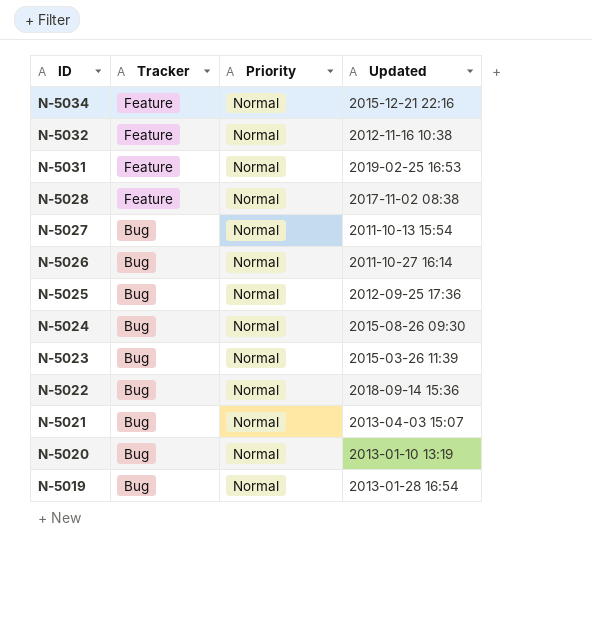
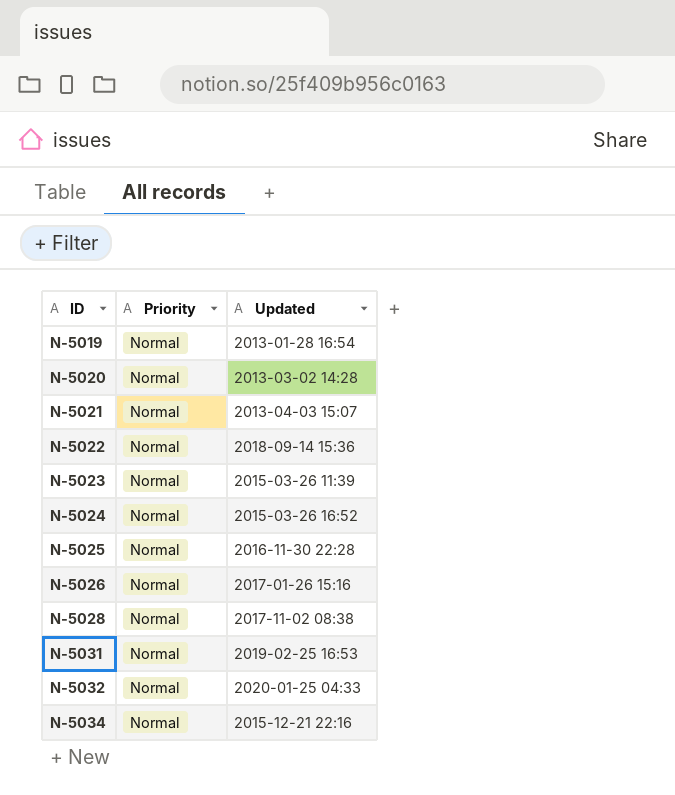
row order: ID descending -> ID ascending
column Tracker | position: 2 -> none
row N-5027: Bug | Normal | 2011-10-13 15:54 -> none
N-5020 | Updated: 2013-01-10 13:19 -> 2013-03-02 14:28
N-5024 | Updated: 2015-08-26 09:30 -> 2015-03-26 16:52
N-5025 | Updated: 2012-09-25 17:36 -> 2016-11-30 22:28
N-5026 | Updated: 2011-10-27 16:14 -> 2017-01-26 15:16
N-5032 | Updated: 2012-11-16 10:38 -> 2020-01-25 04:33

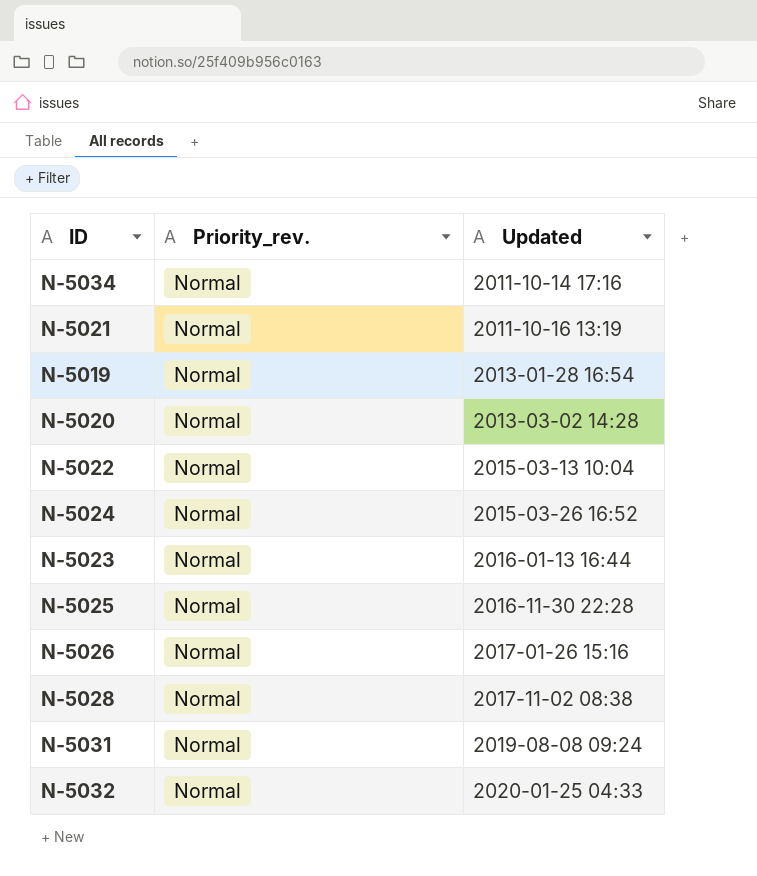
row order: ID ascending -> Updated ascending
column name: Priority -> Priority_rev.
N-5034 | Updated: 2015-12-21 22:16 -> 2011-10-14 17:16
N-5021 | Updated: 2013-04-03 15:07 -> 2011-10-16 13:19
N-5022 | Updated: 2018-09-14 15:36 -> 2015-03-13 10:04
N-5023 | Updated: 2015-03-26 11:39 -> 2016-01-13 16:44
N-5031 | Updated: 2019-02-25 16:53 -> 2019-08-08 09:24

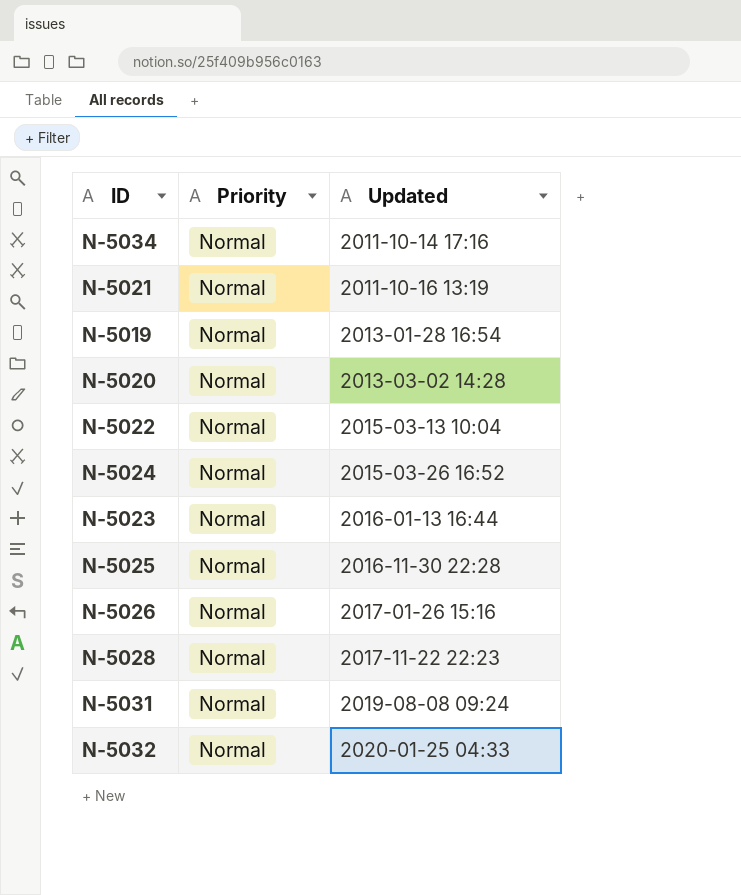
column name: Priority_rev. -> Priority
N-5028 | Updated: 2017-11-02 08:38 -> 2017-11-22 22:23

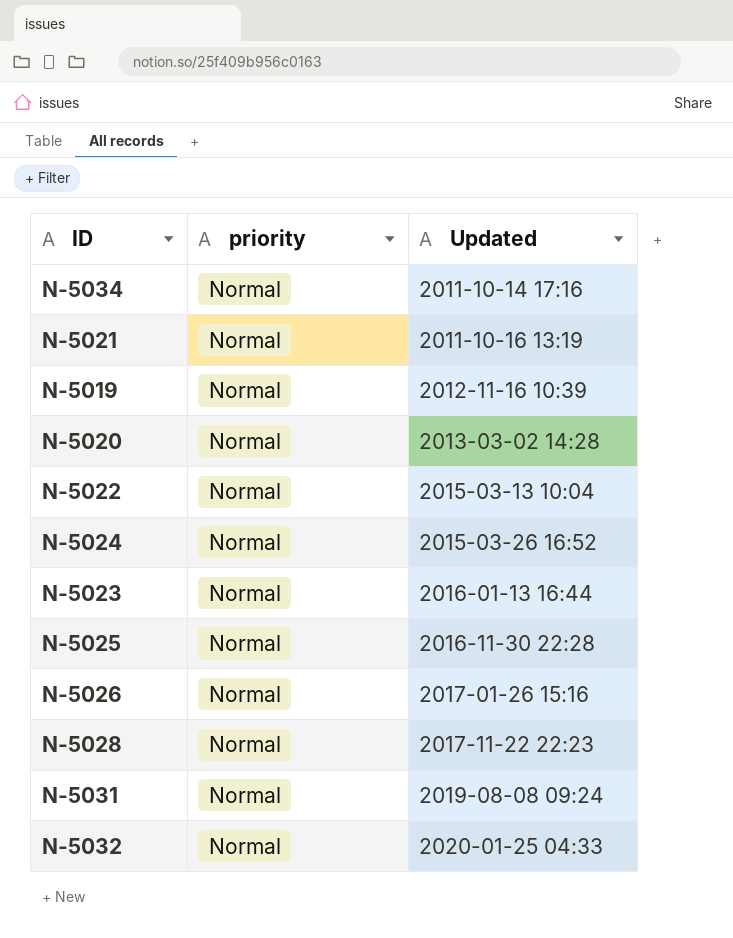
column name: Priority -> priority
N-5019 | Updated: 2013-01-28 16:54 -> 2012-11-16 10:39

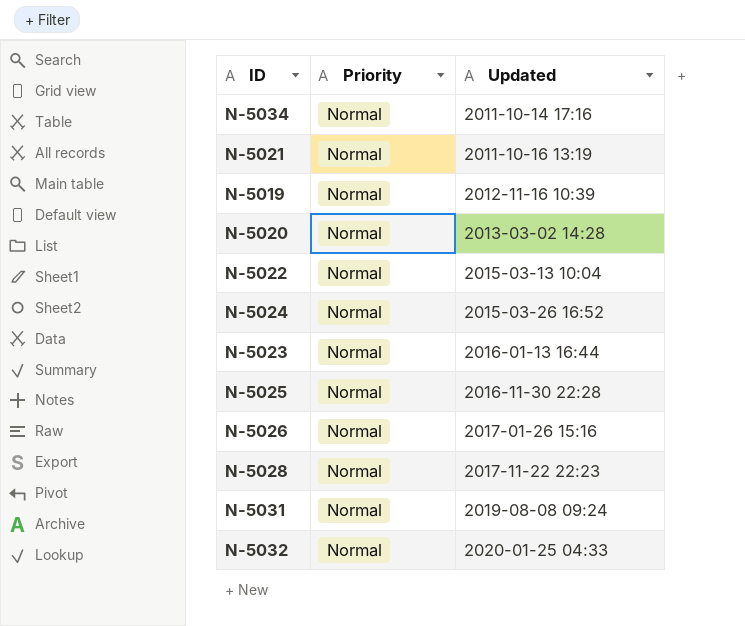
column name: priority -> Priority

